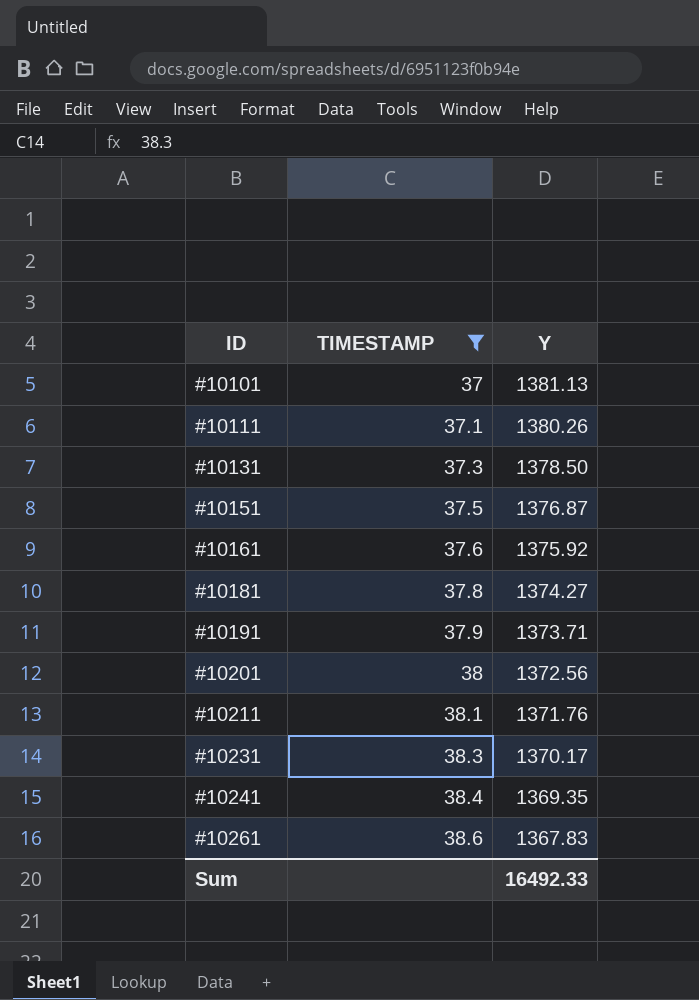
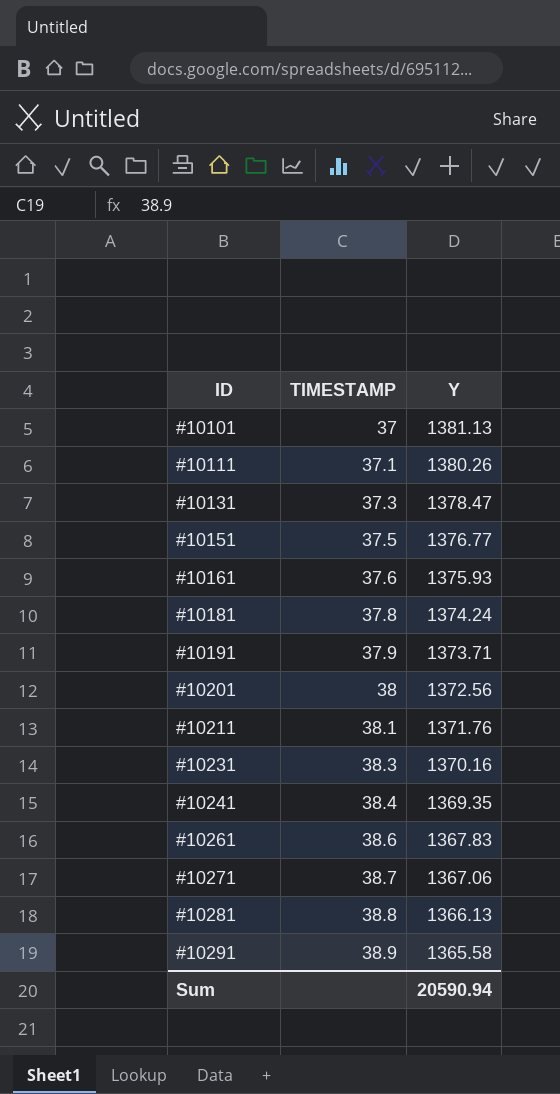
filter: TIMESTAMP <= 38.6 -> none
#10131 | Y: 1378.50 -> 1378.47
#10151 | Y: 1376.87 -> 1376.77
#10161 | Y: 1375.92 -> 1375.93
#10181 | Y: 1374.27 -> 1374.24
#10231 | Y: 1370.17 -> 1370.16
Sum | Y: 16492.33 -> 20590.94

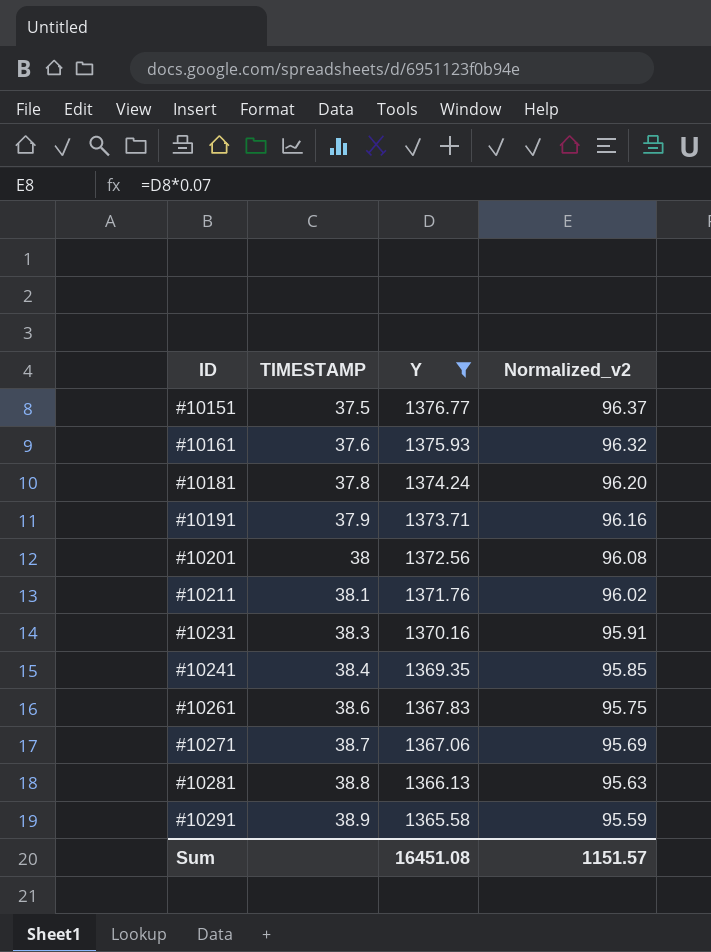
filter: none -> Y <= 1376.77
column Normalized_v2 | formula: none -> [Y] * 0.07
Sum | Y: 20590.94 -> 16451.08

